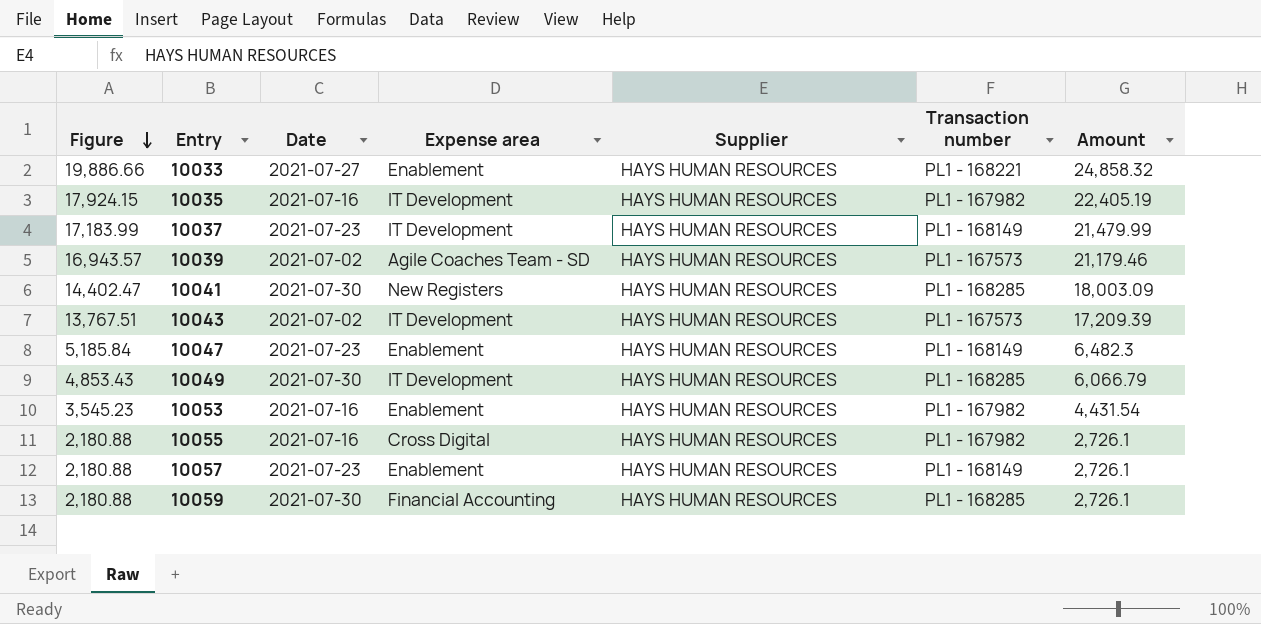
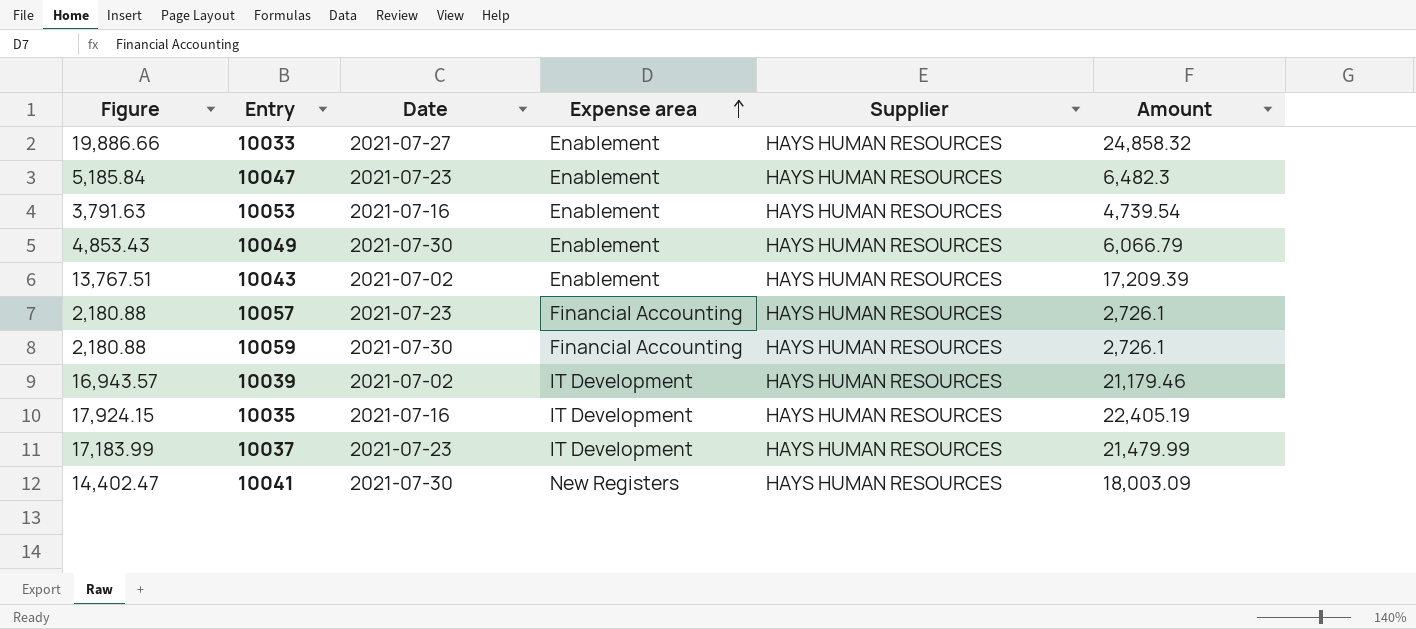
row order: Figure descending -> Expense area ascending
column Transaction number | position: 6 -> none
row 10055: 2,180.88 | 2021-07-16 | Cross Digital | HAYS HUMAN RESOURCES | PL1 - 167982 | 2,726.1 -> none
10053 | Figure: 3,545.23 -> 3,791.63
10053 | Amount: 4,431.54 -> 4,739.54
10049 | Expense area: IT Development -> Enablement
10043 | Expense area: IT Development -> Enablement
10057 | Expense area: Enablement -> Financial Accounting
10039 | Expense area: Agile Coaches Team - SD -> IT Development

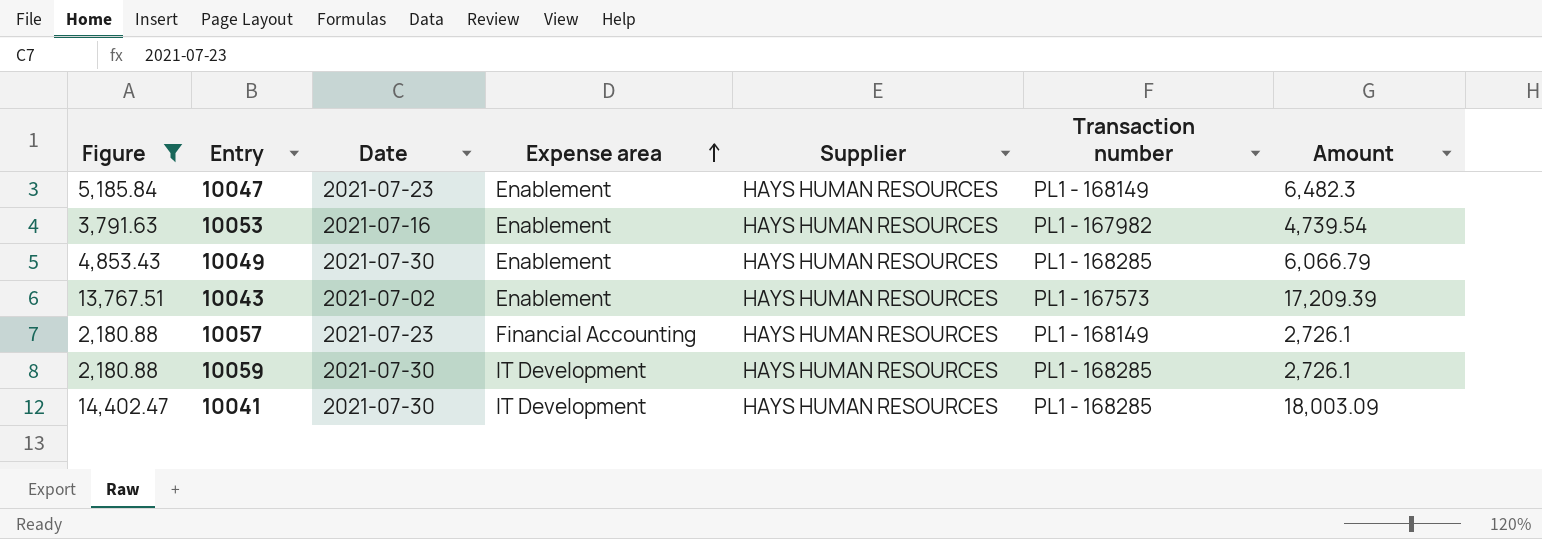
filter: none -> Figure <= 14,402.47
column Transaction number | position: none -> 6
10059 | Expense area: Financial Accounting -> IT Development
10041 | Expense area: New Registers -> IT Development

